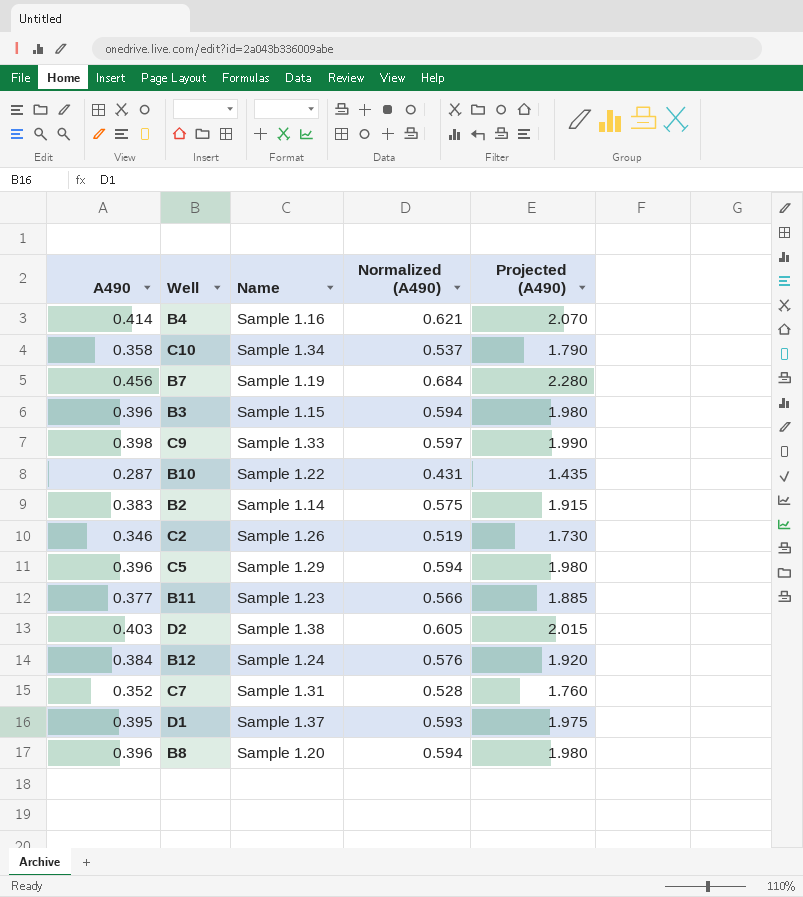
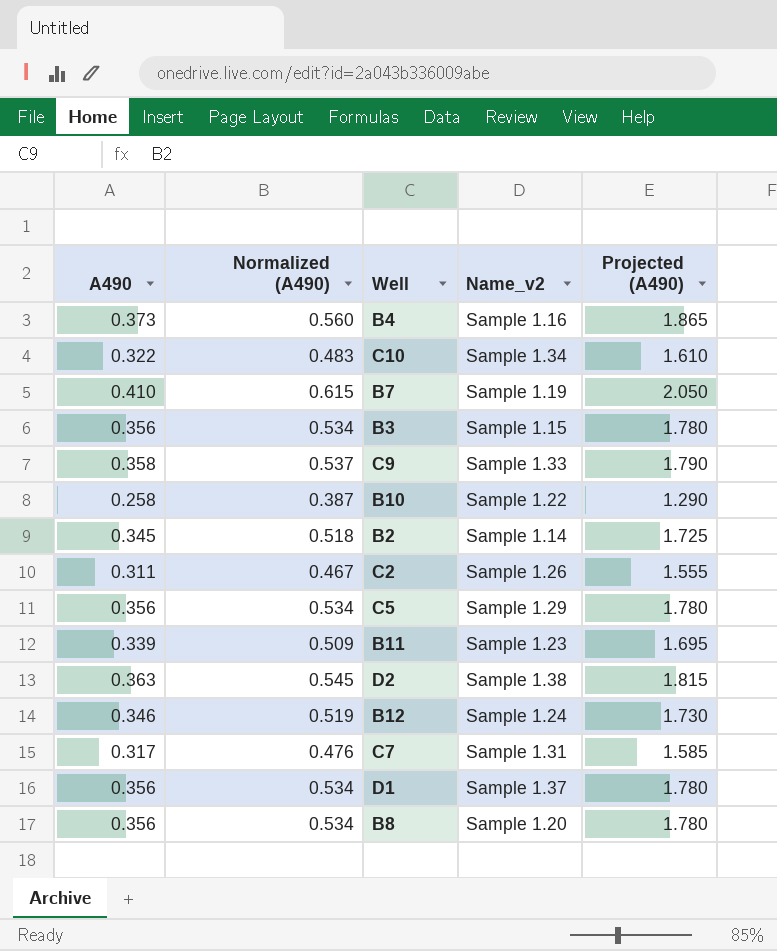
column Normalized (A490) | position: 4 -> 2
column name: Name -> Name_v2
B4 | A490: 0.414 -> 0.373
B4 | Normalized (A490): 0.621 -> 0.560
B4 | Projected (A490): 2.070 -> 1.865
C10 | A490: 0.358 -> 0.322
C10 | Normalized (A490): 0.537 -> 0.483
C10 | Projected (A490): 1.790 -> 1.610
B7 | A490: 0.456 -> 0.410
B7 | Normalized (A490): 0.684 -> 0.615
B7 | Projected (A490): 2.280 -> 2.050
B3 | A490: 0.396 -> 0.356
B3 | Normalized (A490): 0.594 -> 0.534
B3 | Projected (A490): 1.980 -> 1.780
C9 | A490: 0.398 -> 0.358
C9 | Normalized (A490): 0.597 -> 0.537
C9 | Projected (A490): 1.990 -> 1.790
B10 | A490: 0.287 -> 0.258
B10 | Normalized (A490): 0.431 -> 0.387
B10 | Projected (A490): 1.435 -> 1.290
B2 | A490: 0.383 -> 0.345
B2 | Normalized (A490): 0.575 -> 0.518
B2 | Projected (A490): 1.915 -> 1.725
C2 | A490: 0.346 -> 0.311
C2 | Normalized (A490): 0.519 -> 0.467
C2 | Projected (A490): 1.730 -> 1.555
C5 | A490: 0.396 -> 0.356
C5 | Normalized (A490): 0.594 -> 0.534
C5 | Projected (A490): 1.980 -> 1.780
B11 | A490: 0.377 -> 0.339
B11 | Normalized (A490): 0.566 -> 0.509
B11 | Projected (A490): 1.885 -> 1.695
D2 | A490: 0.403 -> 0.363
D2 | Normalized (A490): 0.605 -> 0.545
D2 | Projected (A490): 2.015 -> 1.815
B12 | A490: 0.384 -> 0.346
B12 | Normalized (A490): 0.576 -> 0.519
B12 | Projected (A490): 1.920 -> 1.730
C7 | A490: 0.352 -> 0.317
C7 | Normalized (A490): 0.528 -> 0.476
C7 | Projected (A490): 1.760 -> 1.585
D1 | A490: 0.395 -> 0.356
D1 | Normalized (A490): 0.593 -> 0.534
D1 | Projected (A490): 1.975 -> 1.780
B8 | A490: 0.396 -> 0.356
B8 | Normalized (A490): 0.594 -> 0.534
B8 | Projected (A490): 1.980 -> 1.780

